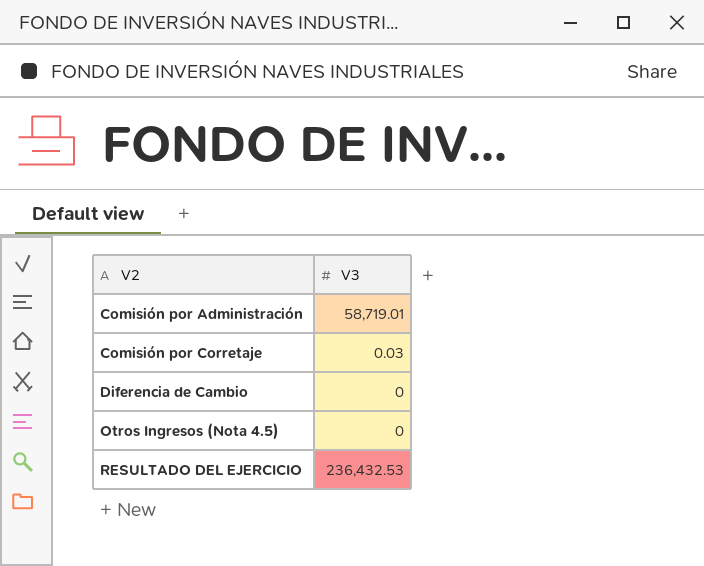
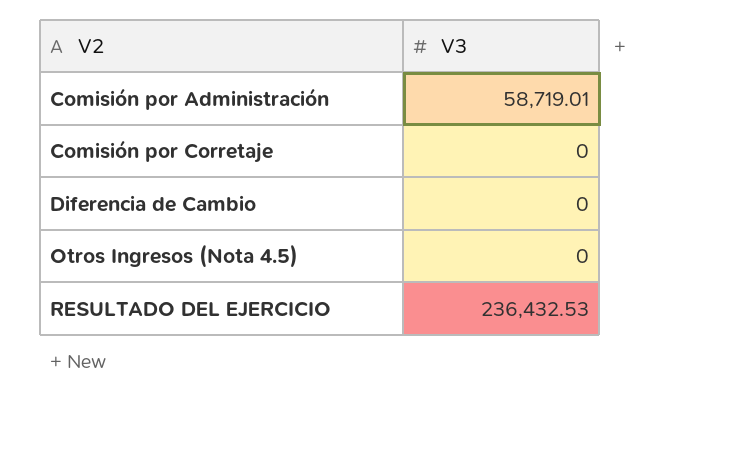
Comisión por Corretaje | V3: 0.03 -> 0

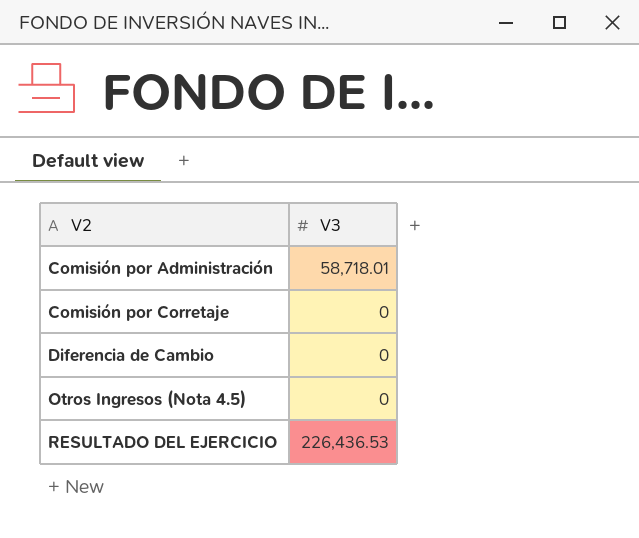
Comisión por Administración | V3: 58,719.01 -> 58,718.01
RESULTADO DEL EJERCICIO | V3: 236,432.53 -> 226,436.53

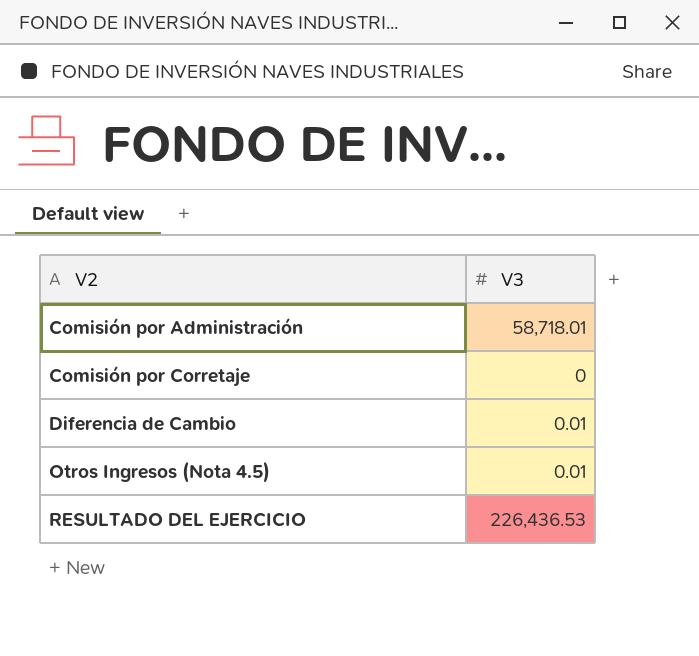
Diferencia de Cambio | V3: 0 -> 0.01
Otros Ingresos (Nota 4.5) | V3: 0 -> 0.01

